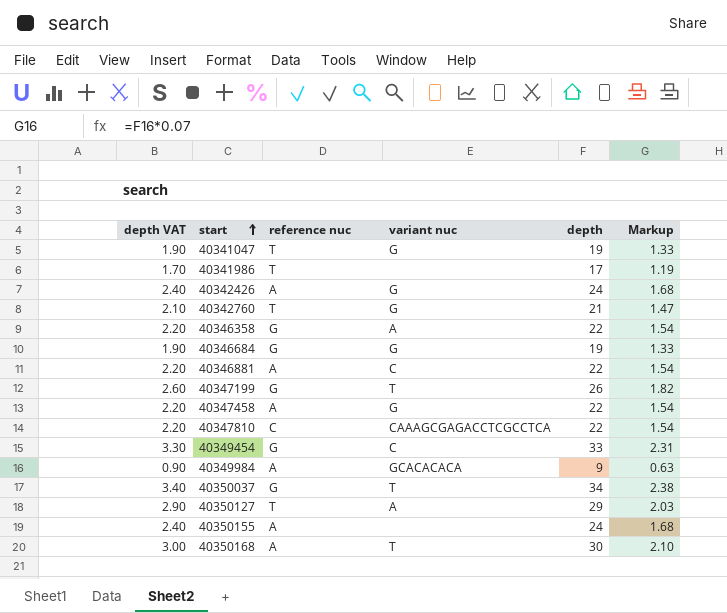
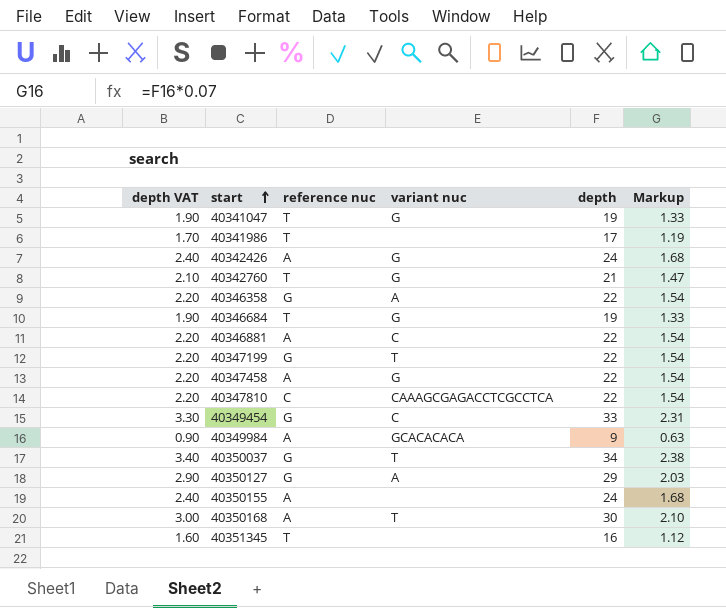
40346684 | reference nuc: G -> T
40347199 | depth VAT: 2.60 -> 2.20
40347199 | depth: 26 -> 22
40347199 | Markup: 1.82 -> 1.54
40350127 | reference nuc: T -> G
row 40351345: none -> 1.60 | T | none | 16 | 1.12

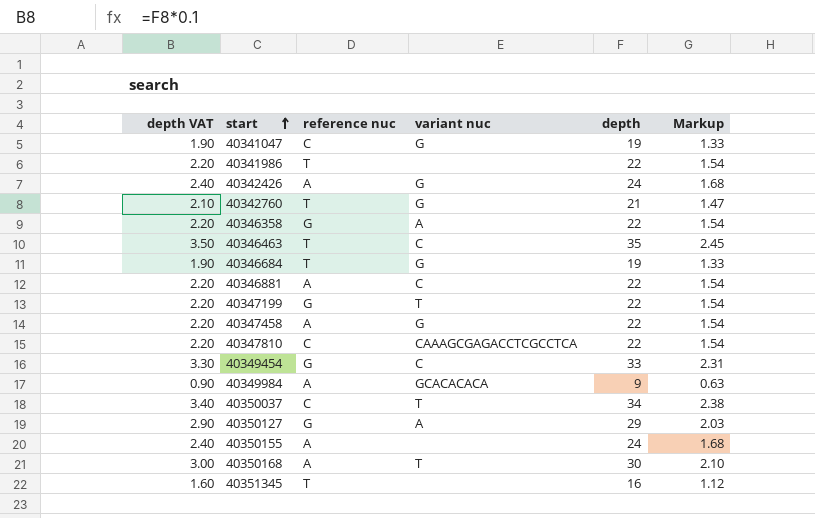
40341047 | reference nuc: T -> C
40341986 | depth VAT: 1.70 -> 2.20
40341986 | depth: 17 -> 22
40341986 | Markup: 1.19 -> 1.54
row 40346463: none -> 3.50 | T | C | 35 | 2.45
40350037 | reference nuc: G -> C

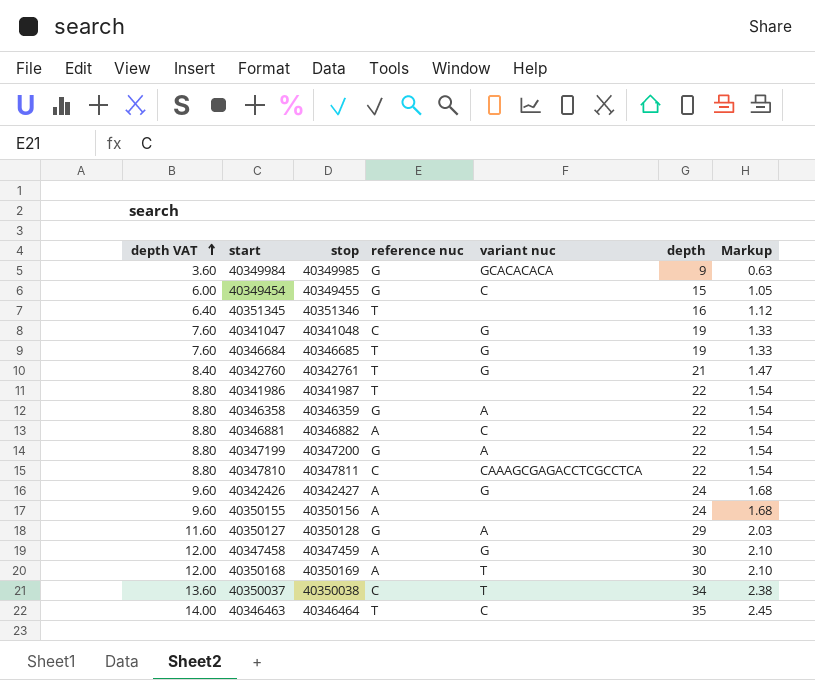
row order: start ascending -> depth VAT ascending
column depth VAT | formula: [depth] * 0.1 -> [depth] * 0.4
column stop | position: none -> 3
40349984 | reference nuc: A -> G
40349454 | depth: 33 -> 15
40349454 | Markup: 2.31 -> 1.05
40347199 | variant nuc: T -> A
40347458 | depth: 22 -> 30
40347458 | Markup: 1.54 -> 2.10

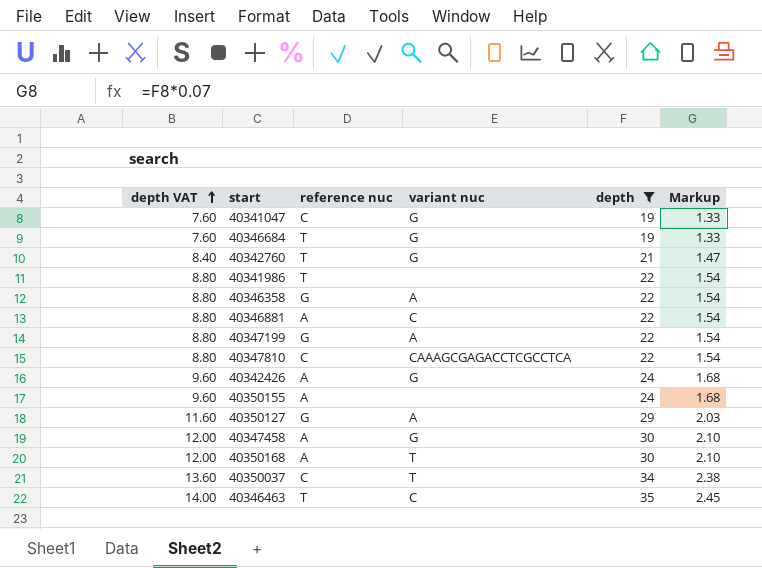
filter: none -> depth >= 19
column stop | position: 3 -> none

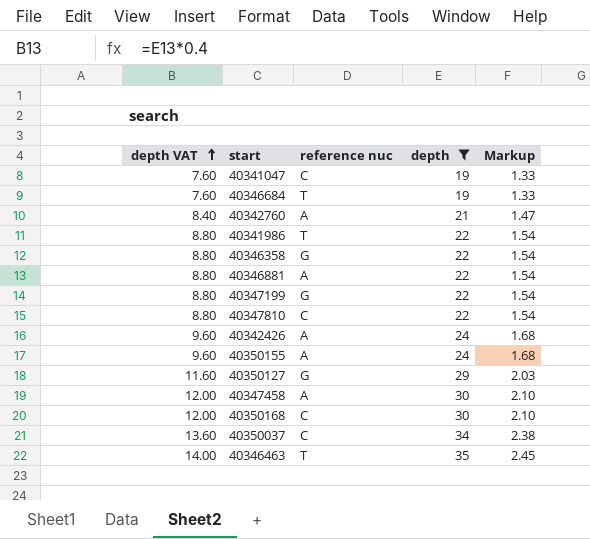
column variant nuc | position: 4 -> none
40342760 | reference nuc: T -> A
40350168 | reference nuc: A -> C

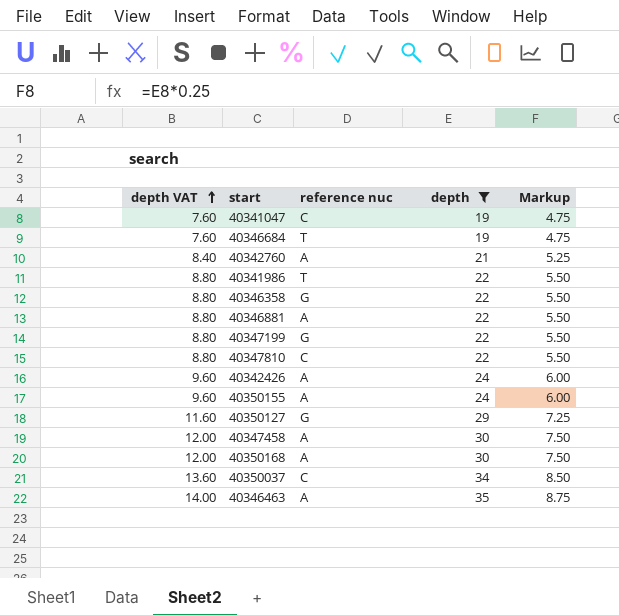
column Markup | formula: [depth] * 0.07 -> [depth] * 0.25
40350168 | reference nuc: C -> A
40346463 | reference nuc: T -> A

